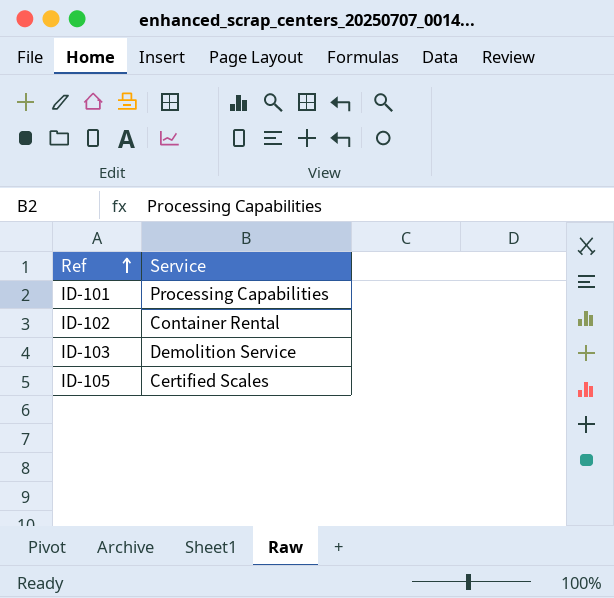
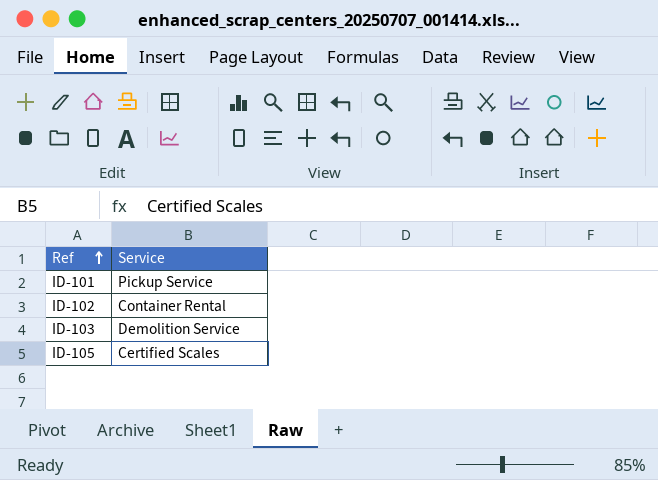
ID-101 | Service: Processing Capabilities -> Pickup Service

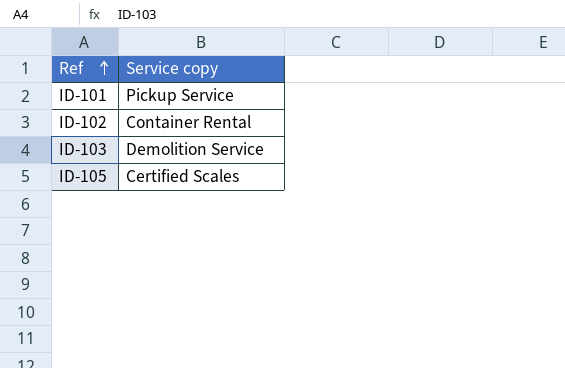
column name: Service -> Service copy

